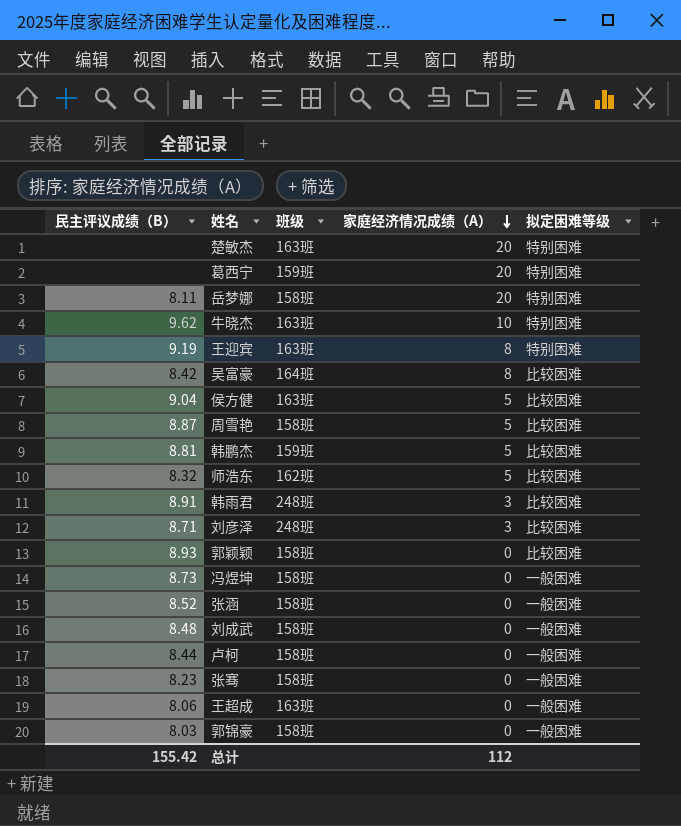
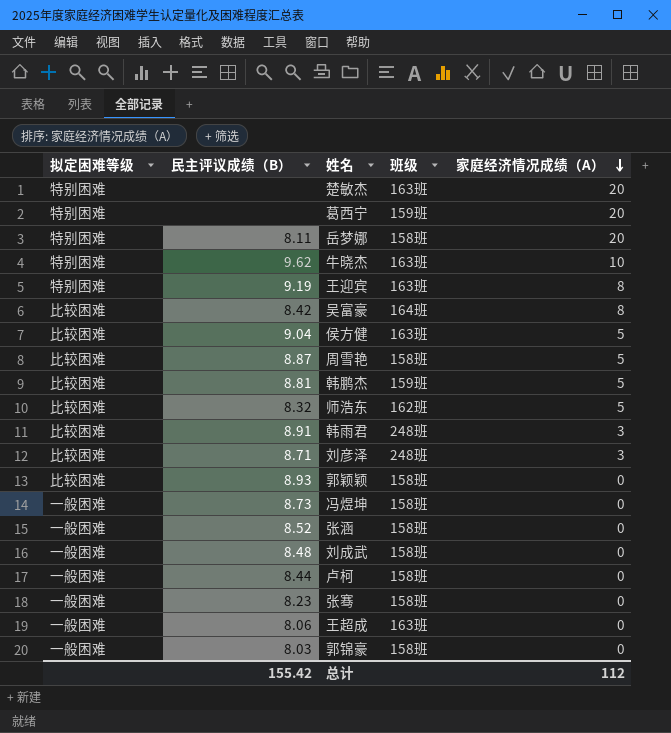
column 拟定困难等级 | position: 5 -> 1

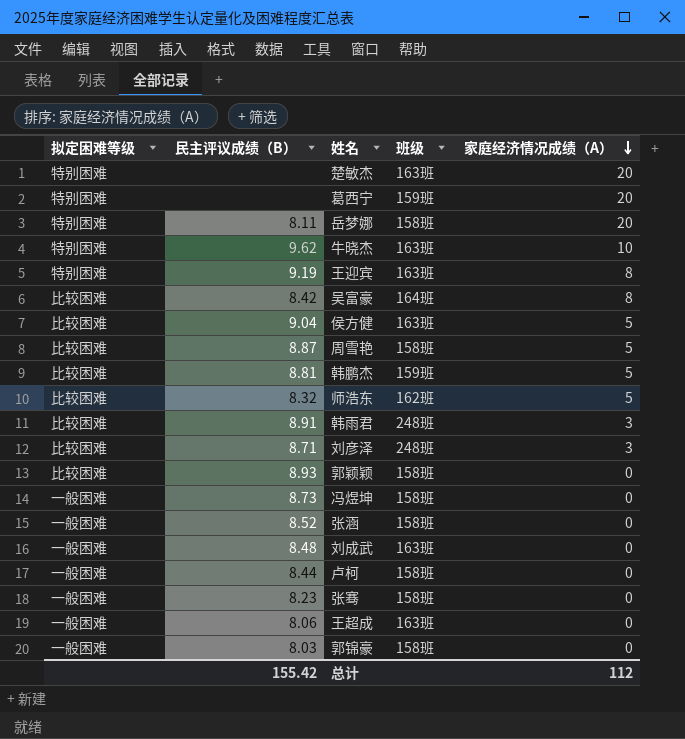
刘成武 | 班级: 158班 -> 163班

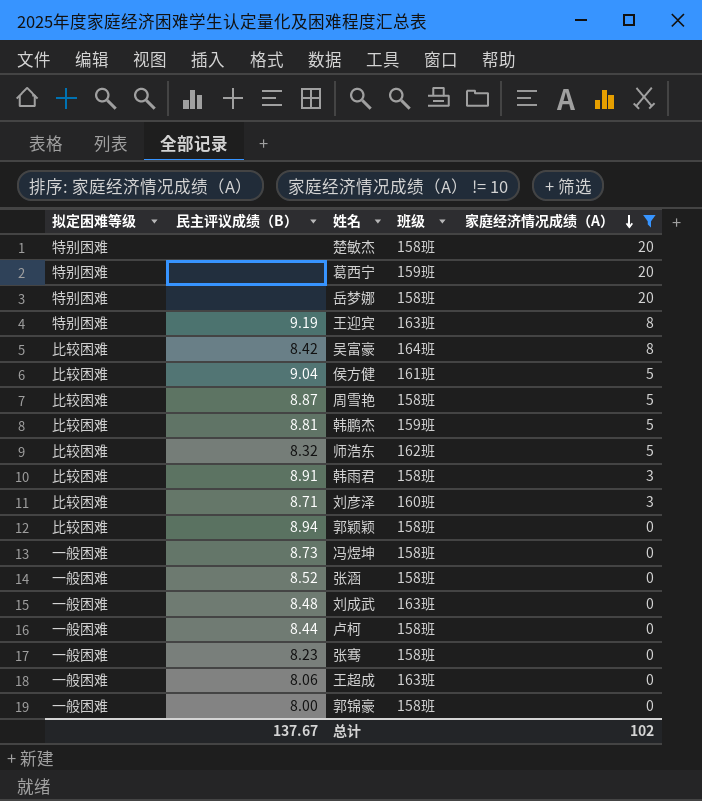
filter: none -> 家庭经济情况成绩（A） != 10
楚敏杰 | 班级: 163班 -> 158班
岳梦娜 | 民主评议成绩（B）: 8.11 -> none
侯方健 | 班级: 163班 -> 161班
韩雨君 | 班级: 248班 -> 158班
刘彦泽 | 班级: 248班 -> 160班
郭颖颖 | 民主评议成绩（B）: 8.93 -> 8.94
郭锦豪 | 民主评议成绩（B）: 8.03 -> 8.00
总计 | 民主评议成绩（B）: 155.42 -> 137.67
总计 | 家庭经济情况成绩（A）: 112 -> 102

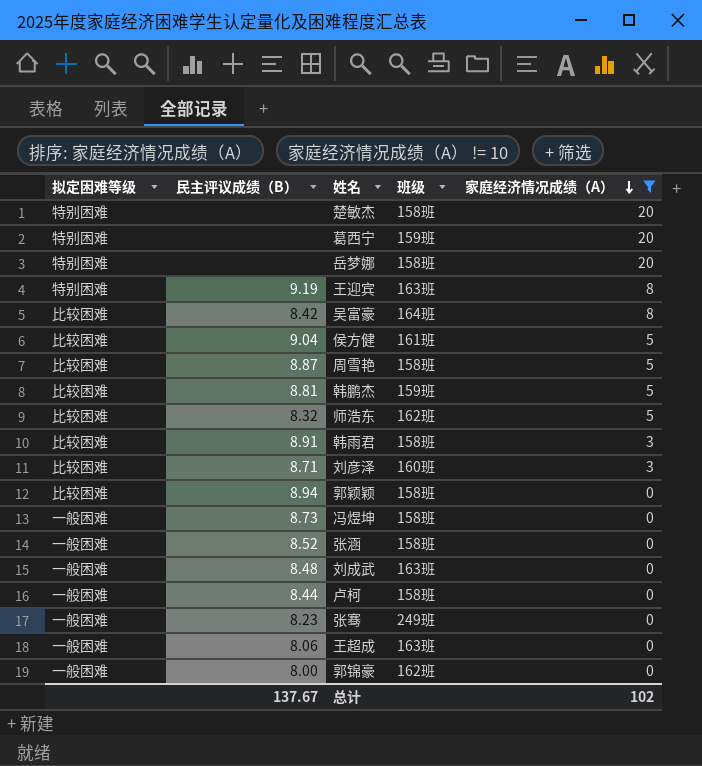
张骞 | 班级: 158班 -> 249班
郭锦豪 | 班级: 158班 -> 162班

